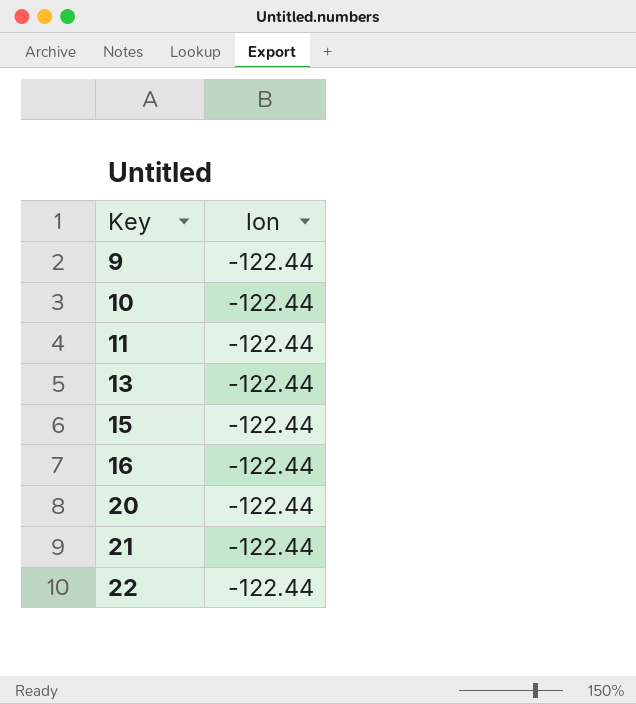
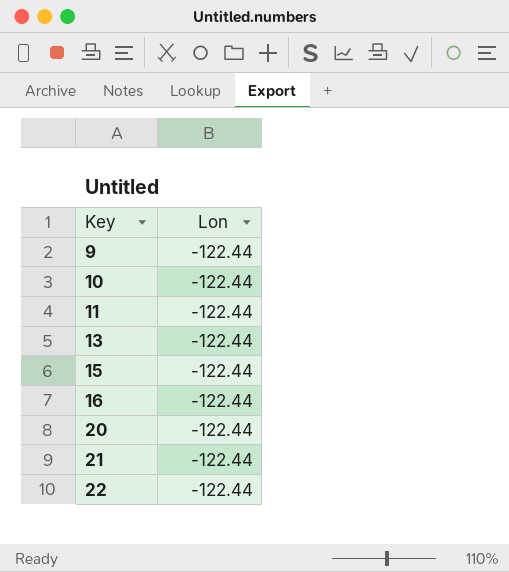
column name: lon -> Lon

